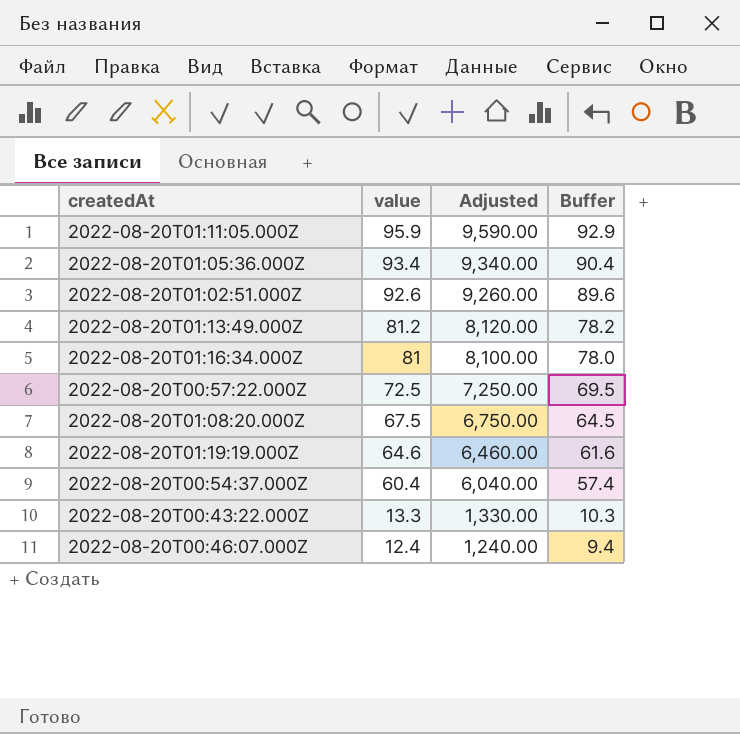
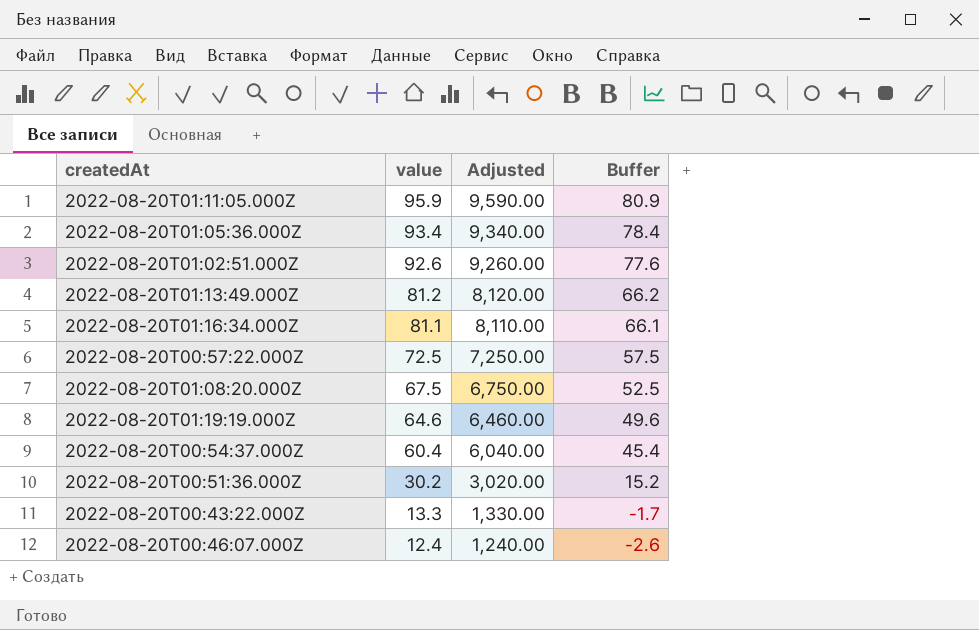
column Buffer | formula: [value] - 3 -> [value] - 15
2022-08-20T01:16:34.000Z | value: 81 -> 81.1
2022-08-20T01:16:34.000Z | Adjusted: 8,100.00 -> 8,110.00
row 2022-08-20T00:51:36.000Z: none -> 30.2 | 3,020.00 | 15.2

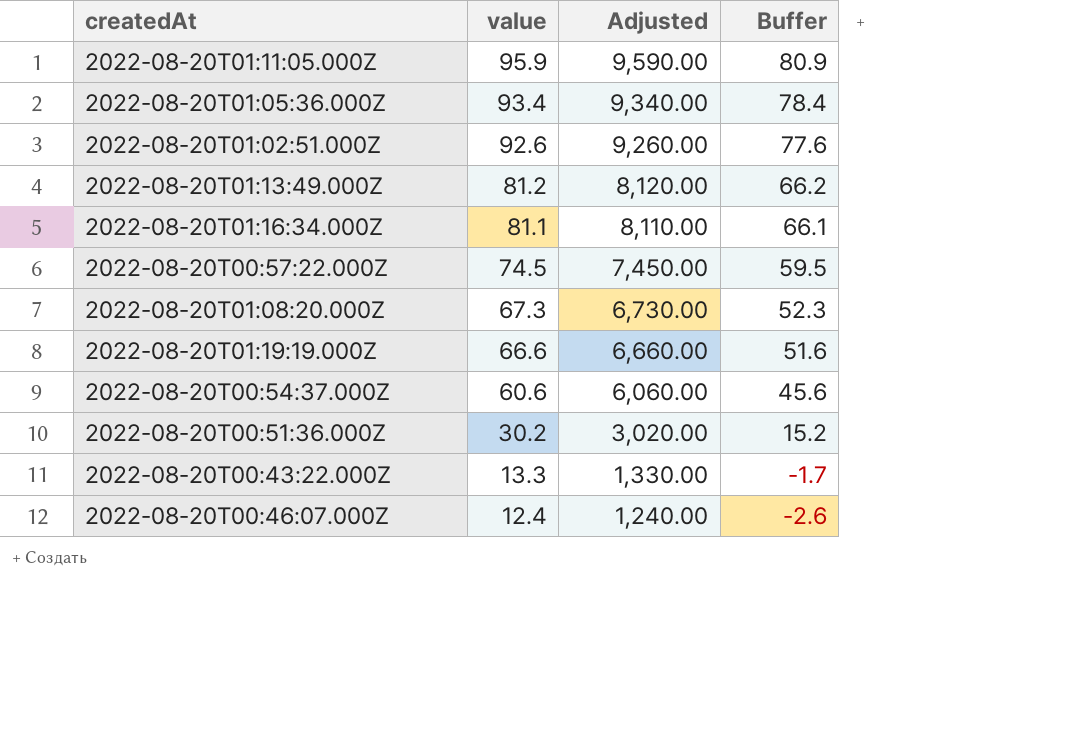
2022-08-20T00:57:22.000Z | value: 72.5 -> 74.5
2022-08-20T00:57:22.000Z | Adjusted: 7,250.00 -> 7,450.00
2022-08-20T00:57:22.000Z | Buffer: 57.5 -> 59.5
2022-08-20T01:08:20.000Z | value: 67.5 -> 67.3
2022-08-20T01:08:20.000Z | Adjusted: 6,750.00 -> 6,730.00
2022-08-20T01:08:20.000Z | Buffer: 52.5 -> 52.3
2022-08-20T01:19:19.000Z | value: 64.6 -> 66.6
2022-08-20T01:19:19.000Z | Adjusted: 6,460.00 -> 6,660.00
2022-08-20T01:19:19.000Z | Buffer: 49.6 -> 51.6
2022-08-20T00:54:37.000Z | value: 60.4 -> 60.6
2022-08-20T00:54:37.000Z | Adjusted: 6,040.00 -> 6,060.00
2022-08-20T00:54:37.000Z | Buffer: 45.4 -> 45.6

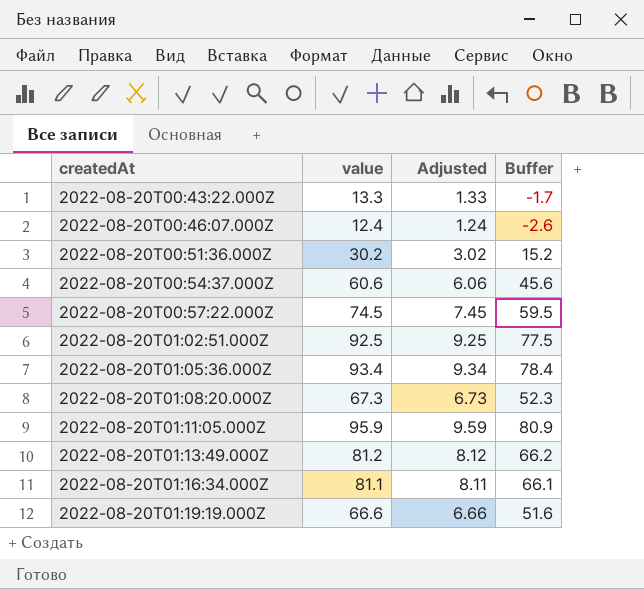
row order: value descending -> createdAt ascending
column Adjusted | formula: [value] * 100 -> [value] * 0.1
2022-08-20T01:02:51.000Z | value: 92.6 -> 92.5
2022-08-20T01:02:51.000Z | Buffer: 77.6 -> 77.5

